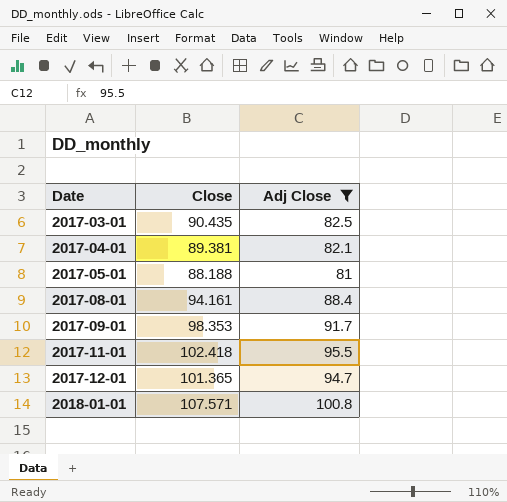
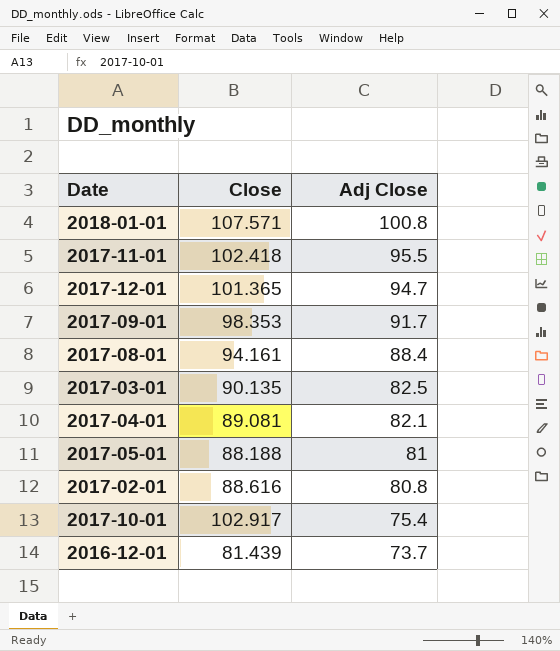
filter: Adj Close >= 81 -> none
row order: Date ascending -> Adj Close descending
2017-03-01 | Close: 90.435 -> 90.135
2017-04-01 | Close: 89.381 -> 89.081

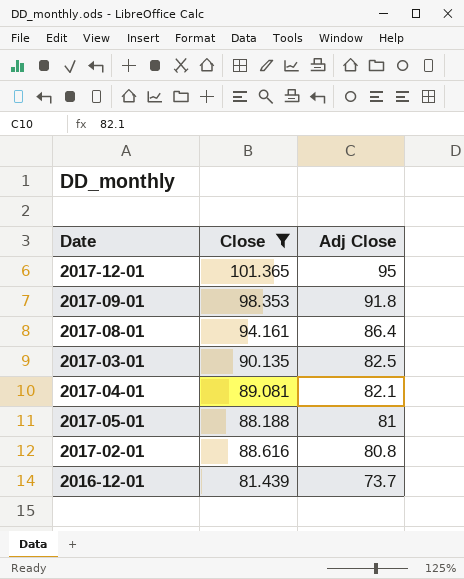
filter: none -> Close <= 101.365
2017-12-01 | Adj Close: 94.7 -> 95
2017-09-01 | Adj Close: 91.7 -> 91.8
2017-08-01 | Adj Close: 88.4 -> 86.4

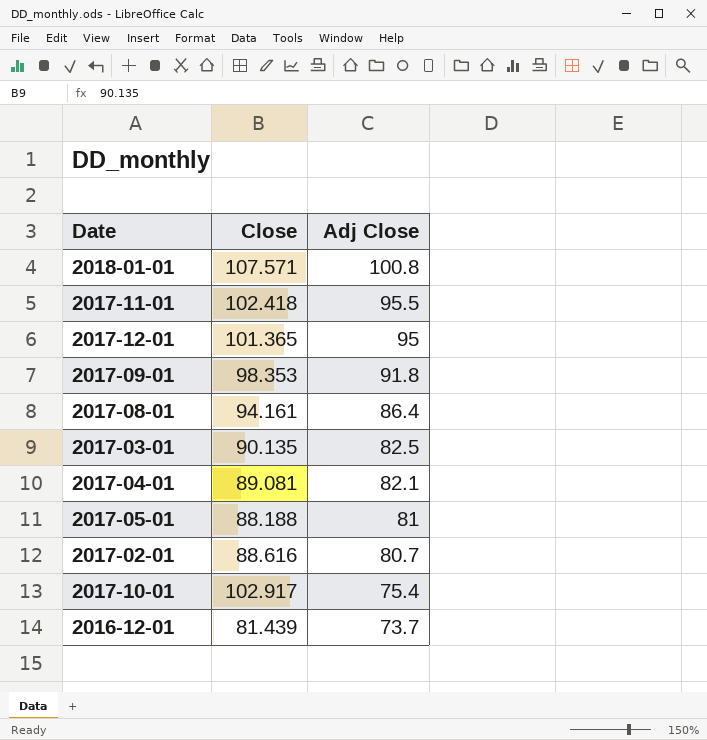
filter: Close <= 101.365 -> none
2017-02-01 | Adj Close: 80.8 -> 80.7

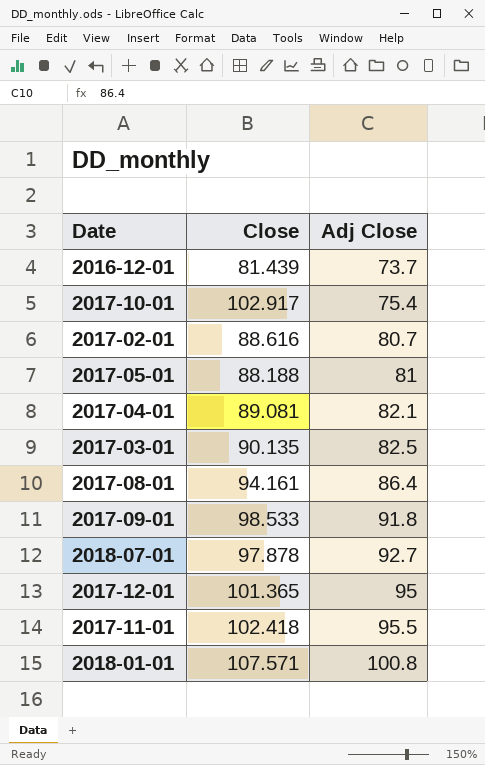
row order: Adj Close descending -> Adj Close ascending
2017-09-01 | Close: 98.353 -> 98.533
row 2018-07-01: none -> 97.878 | 92.7

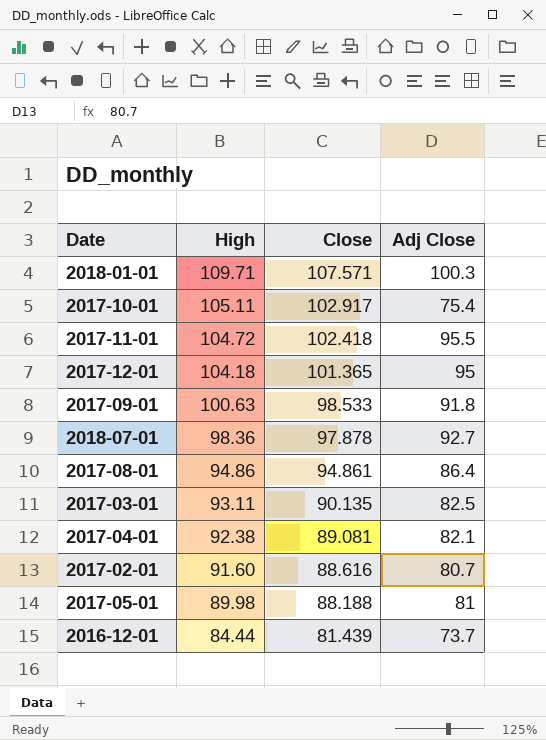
row order: Adj Close ascending -> High descending
column High | position: none -> 2
2018-01-01 | Adj Close: 100.8 -> 100.3
2017-08-01 | Close: 94.161 -> 94.861

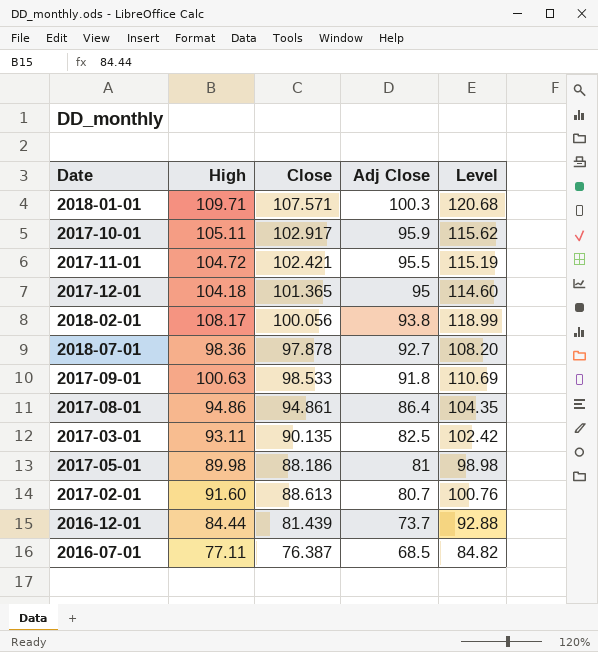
row order: High descending -> Adj Close descending
column Level | formula: none -> [High] * 1.1
row 2017-04-01: 92.38 | 89.081 | 82.1 -> none
2017-10-01 | Adj Close: 75.4 -> 95.9
2017-11-01 | Close: 102.418 -> 102.421
row 2018-02-01: none -> 108.17 | 100.056 | 93.8 | 118.99
2017-05-01 | Close: 88.188 -> 88.186
2017-02-01 | Close: 88.616 -> 88.613
row 2016-07-01: none -> 77.11 | 76.387 | 68.5 | 84.82

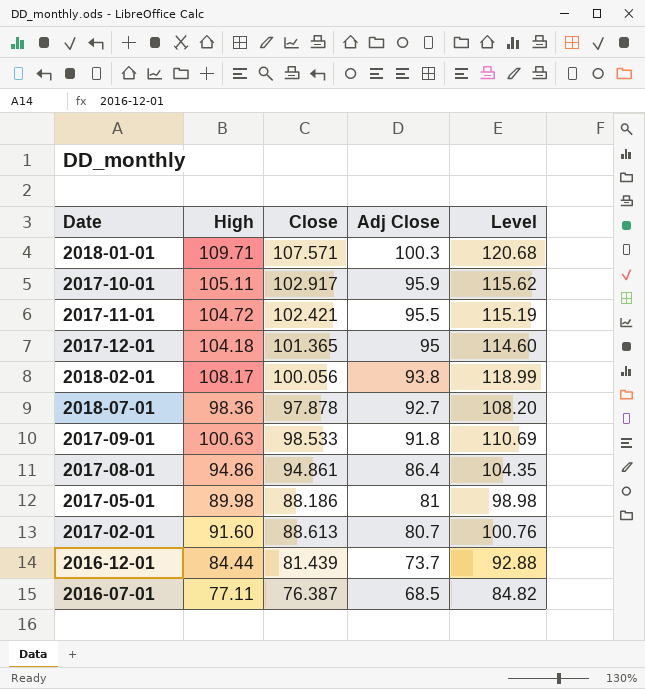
row 2017-03-01: 93.11 | 90.135 | 82.5 | 102.42 -> none

